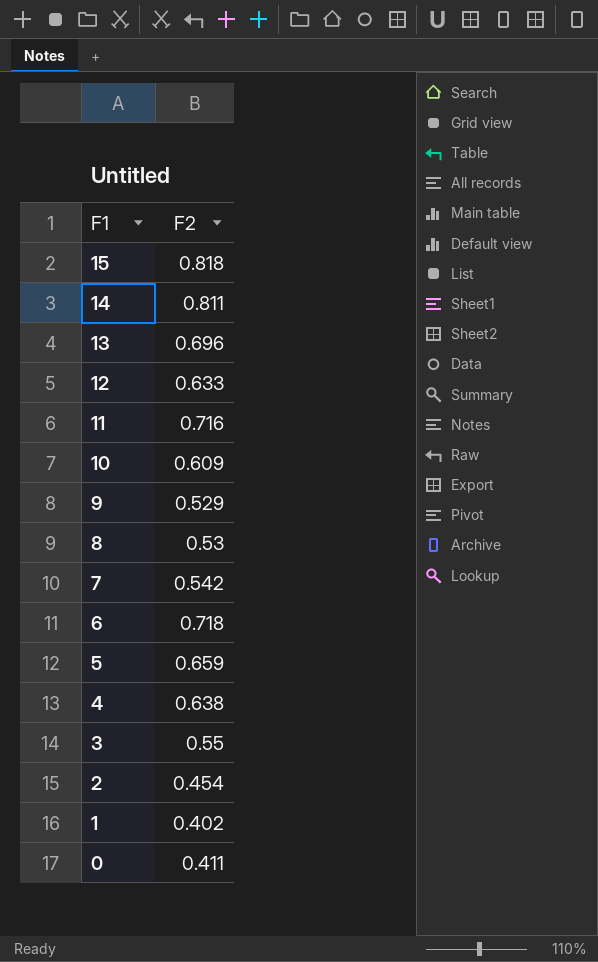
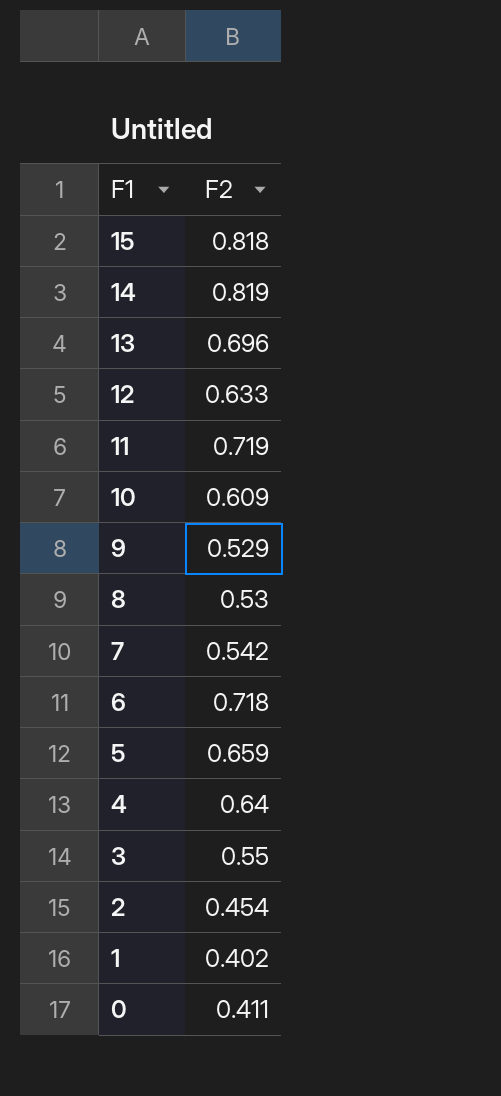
14 | F2: 0.811 -> 0.819
11 | F2: 0.716 -> 0.719
4 | F2: 0.638 -> 0.64

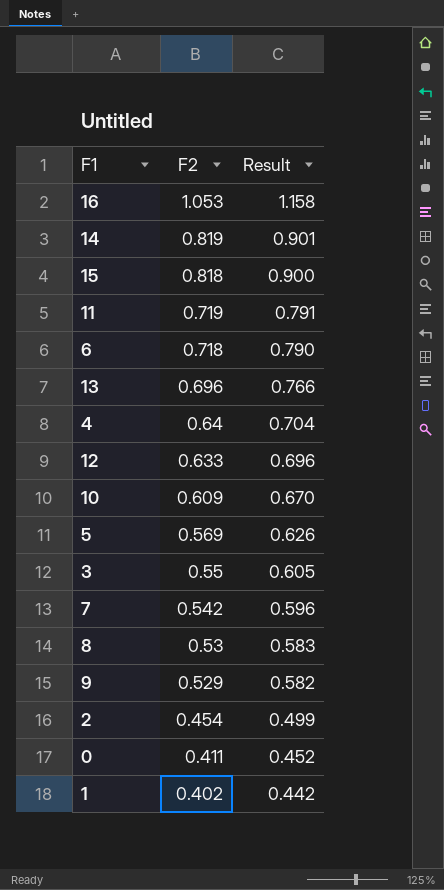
row order: F1 descending -> F2 descending
column Result | formula: none -> [F2] * 1.1
row 16: none -> 1.053 | 1.158
5 | F2: 0.659 -> 0.569

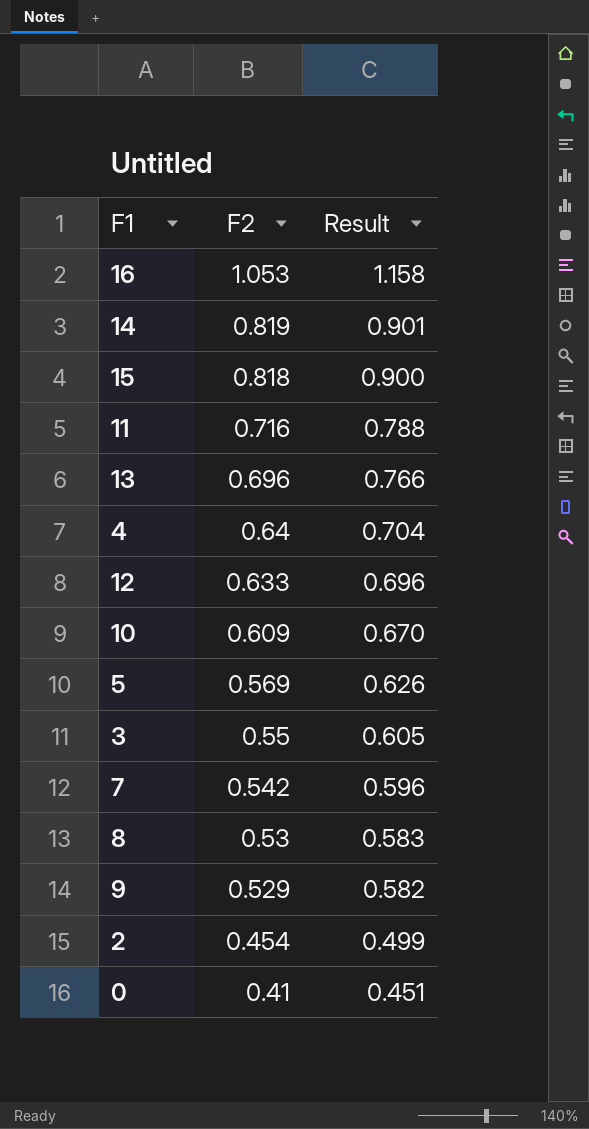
row 6: 0.718 | 0.790 -> none
row 1: 0.402 | 0.442 -> none
11 | F2: 0.719 -> 0.716
11 | Result: 0.791 -> 0.788
0 | F2: 0.411 -> 0.41
0 | Result: 0.452 -> 0.451

